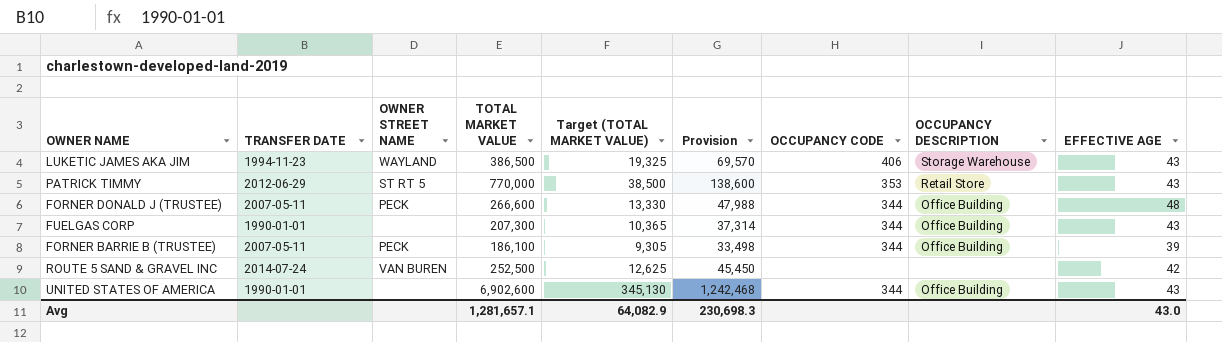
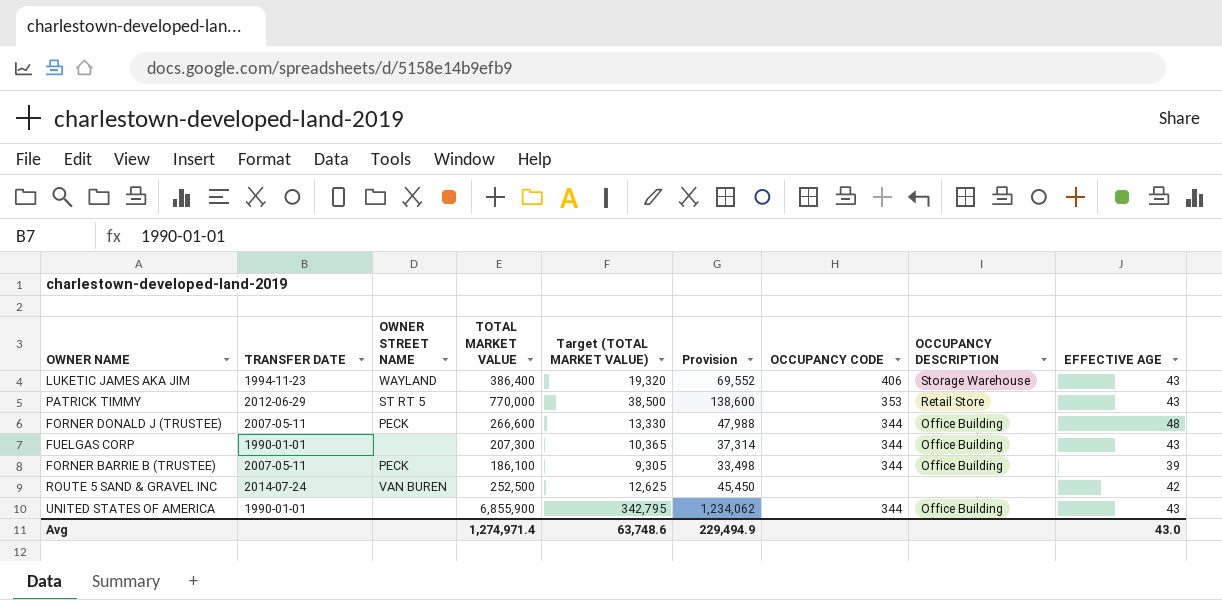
LUKETIC JAMES AKA JIM | TOTAL MARKET VALUE: 386,500 -> 386,400
LUKETIC JAMES AKA JIM | Target (TOTAL MARKET VALUE): 19,325 -> 19,320
LUKETIC JAMES AKA JIM | Provision: 69,570 -> 69,552
UNITED STATES OF AMERICA | TOTAL MARKET VALUE: 6,902,600 -> 6,855,900
UNITED STATES OF AMERICA | Target (TOTAL MARKET VALUE): 345,130 -> 342,795
UNITED STATES OF AMERICA | Provision: 1,242,468 -> 1,234,062
Avg | TOTAL MARKET VALUE: 1,281,657.1 -> 1,274,971.4
Avg | Target (TOTAL MARKET VALUE): 64,082.9 -> 63,748.6
Avg | Provision: 230,698.3 -> 229,494.9

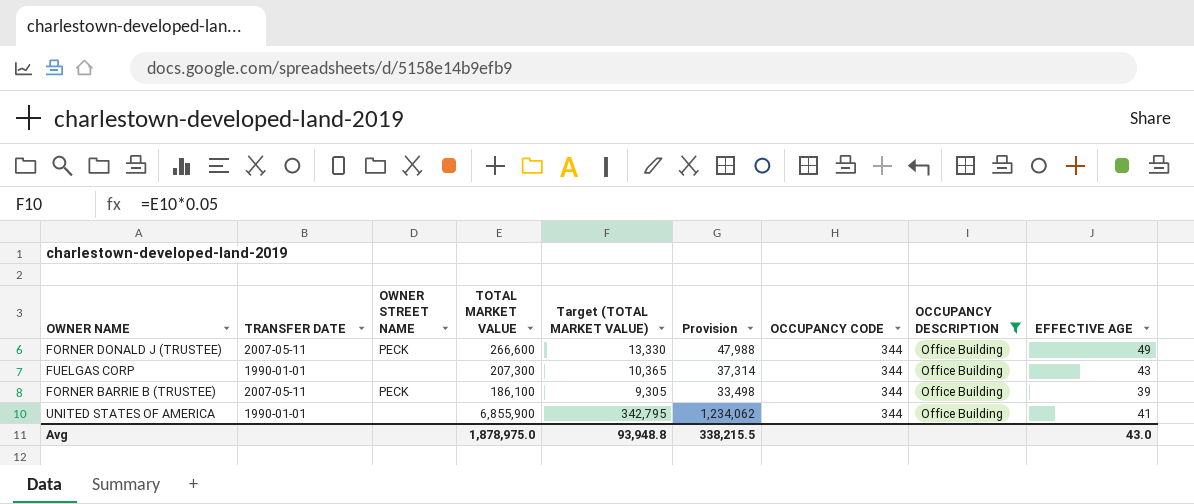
filter: none -> OCCUPANCY DESCRIPTION = Office Building
FORNER DONALD J (TRUSTEE) | EFFECTIVE AGE: 48 -> 49
UNITED STATES OF AMERICA | EFFECTIVE AGE: 43 -> 41
Avg | TOTAL MARKET VALUE: 1,274,971.4 -> 1,878,975.0
Avg | Target (TOTAL MARKET VALUE): 63,748.6 -> 93,948.8
Avg | Provision: 229,494.9 -> 338,215.5

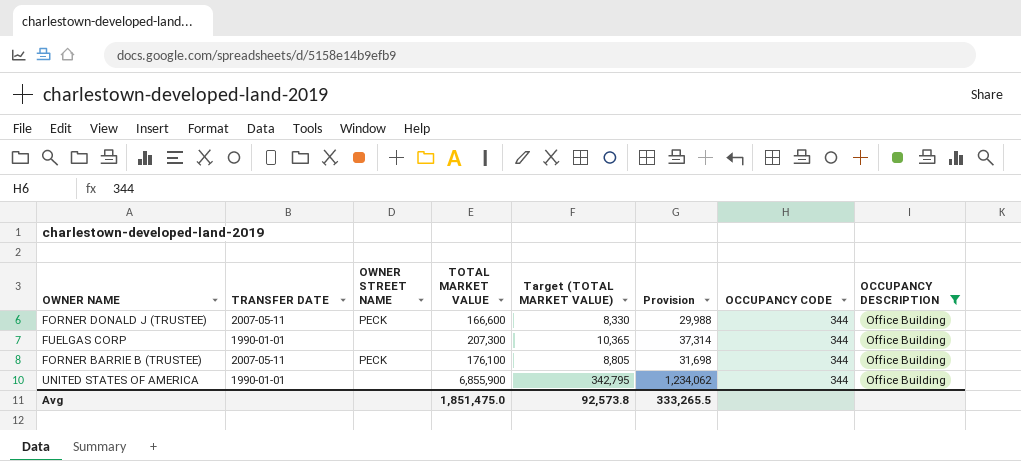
column EFFECTIVE AGE | position: 9 -> none
FORNER DONALD J (TRUSTEE) | TOTAL MARKET VALUE: 266,600 -> 166,600
FORNER DONALD J (TRUSTEE) | Target (TOTAL MARKET VALUE): 13,330 -> 8,330
FORNER DONALD J (TRUSTEE) | Provision: 47,988 -> 29,988
FORNER BARRIE B (TRUSTEE) | TOTAL MARKET VALUE: 186,100 -> 176,100
FORNER BARRIE B (TRUSTEE) | Target (TOTAL MARKET VALUE): 9,305 -> 8,805
FORNER BARRIE B (TRUSTEE) | Provision: 33,498 -> 31,698
Avg | TOTAL MARKET VALUE: 1,878,975.0 -> 1,851,475.0
Avg | Target (TOTAL MARKET VALUE): 93,948.8 -> 92,573.8
Avg | Provision: 338,215.5 -> 333,265.5

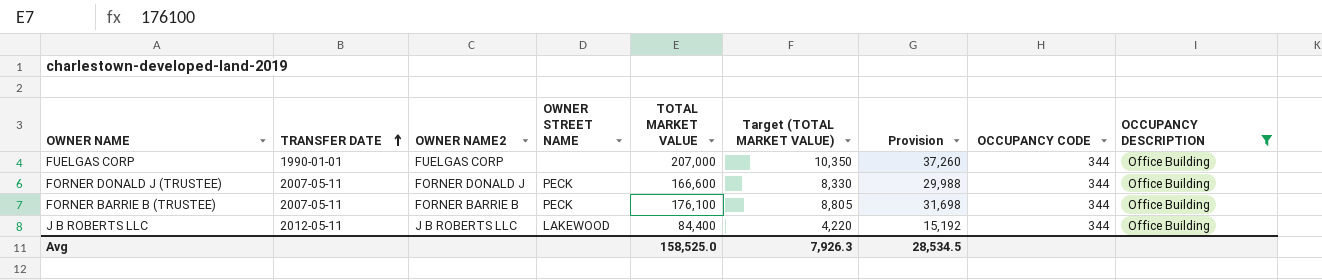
row order: none -> TRANSFER DATE ascending
column OWNER NAME2 | position: none -> 3
row UNITED STATES OF AMERICA: 1990-01-01 | none | 6,855,900 | 342,795 | 1,234,062 | 344 | Office Building -> none
FUELGAS CORP | TOTAL MARKET VALUE: 207,300 -> 207,000
FUELGAS CORP | Target (TOTAL MARKET VALUE): 10,365 -> 10,350
FUELGAS CORP | Provision: 37,314 -> 37,260
row J B ROBERTS LLC: none -> 2012-05-11 | J B ROBERTS LLC | LAKEWOOD | 84,400 | 4,220 | 15,192 | 344 | Office Building
Avg | TOTAL MARKET VALUE: 1,851,475.0 -> 158,525.0
Avg | Target (TOTAL MARKET VALUE): 92,573.8 -> 7,926.3
Avg | Provision: 333,265.5 -> 28,534.5

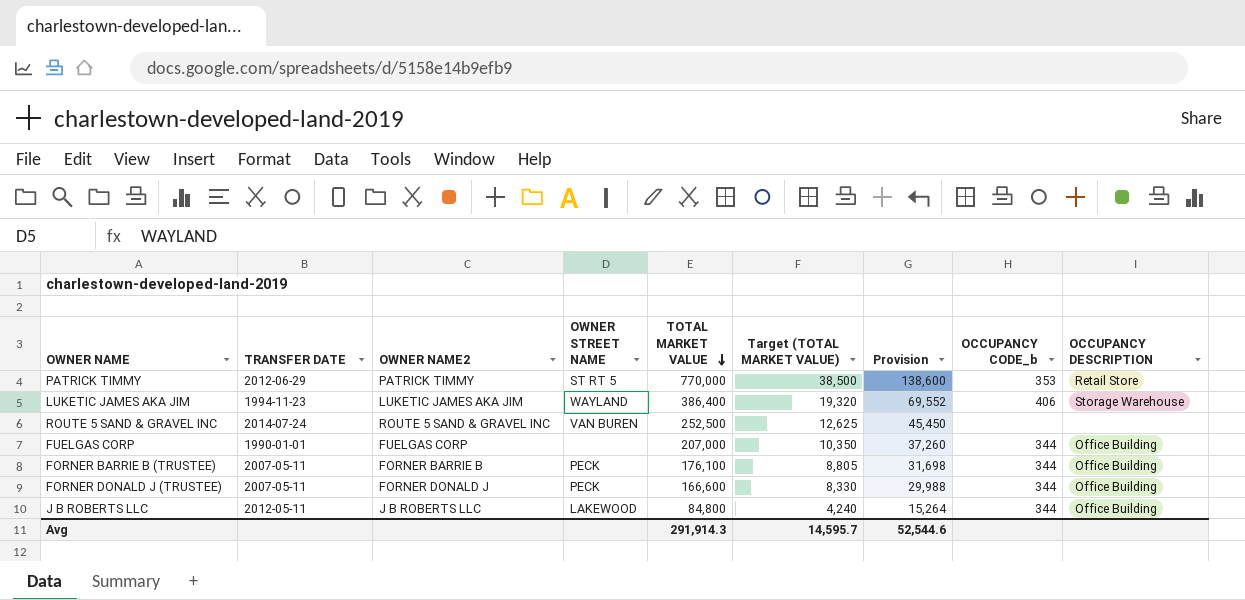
filter: OCCUPANCY DESCRIPTION = Office Building -> none
row order: TRANSFER DATE ascending -> TOTAL MARKET VALUE descending
column name: OCCUPANCY CODE -> OCCUPANCY CODE_b
J B ROBERTS LLC | TOTAL MARKET VALUE: 84,400 -> 84,800
J B ROBERTS LLC | Target (TOTAL MARKET VALUE): 4,220 -> 4,240
J B ROBERTS LLC | Provision: 15,192 -> 15,264
Avg | TOTAL MARKET VALUE: 158,525.0 -> 291,914.3
Avg | Target (TOTAL MARKET VALUE): 7,926.3 -> 14,595.7
Avg | Provision: 28,534.5 -> 52,544.6

